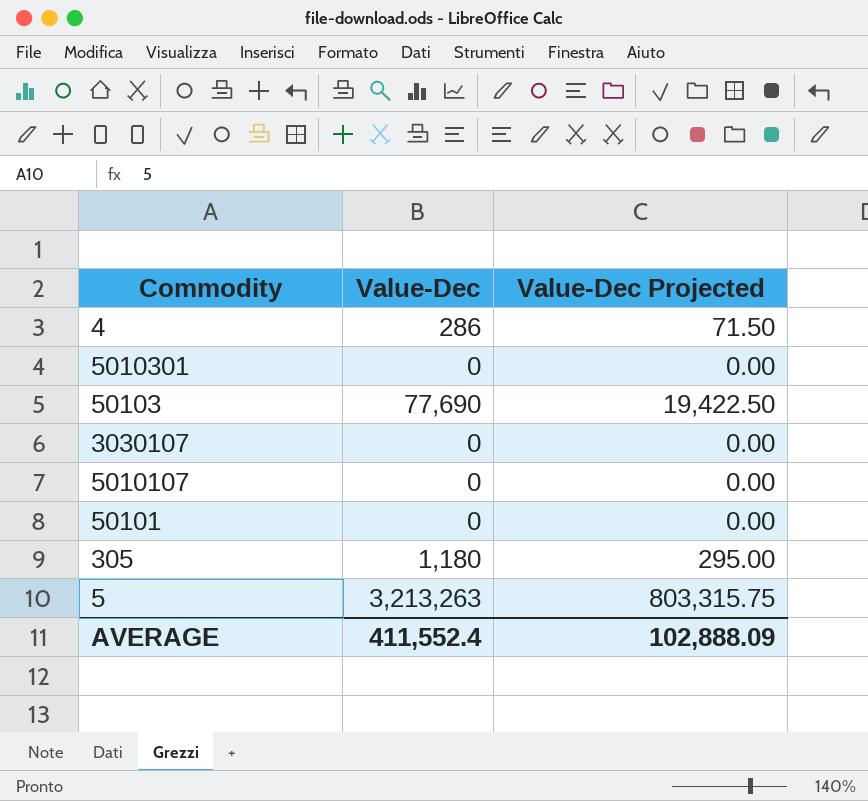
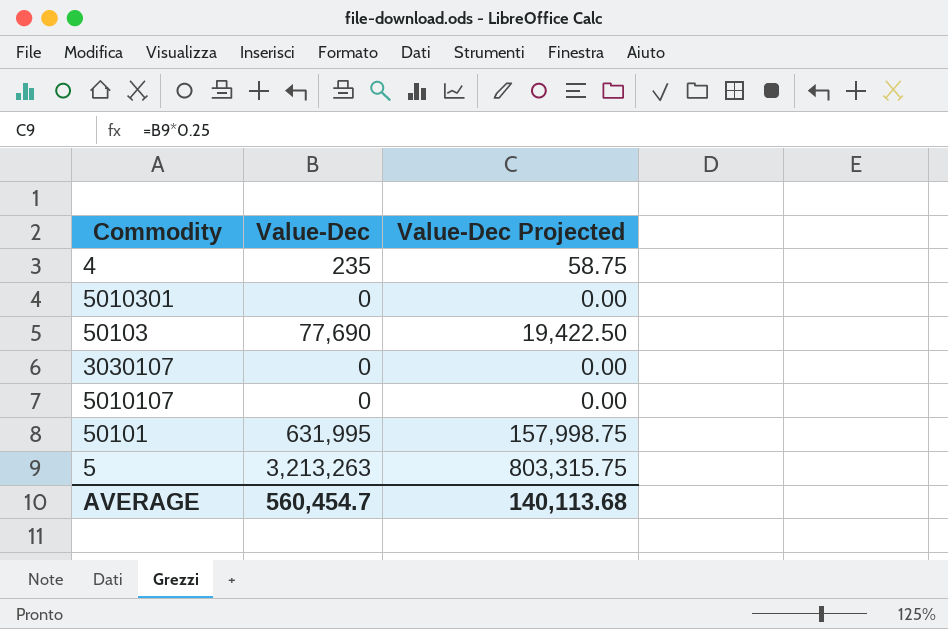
row 305: 1,180 | 295.00 -> none
4 | Value-Dec: 286 -> 235
4 | Value-Dec Projected: 71.50 -> 58.75
50101 | Value-Dec: 0 -> 631,995
50101 | Value-Dec Projected: 0.00 -> 157,998.75
AVERAGE | Value-Dec: 411,552.4 -> 560,454.7
AVERAGE | Value-Dec Projected: 102,888.09 -> 140,113.68

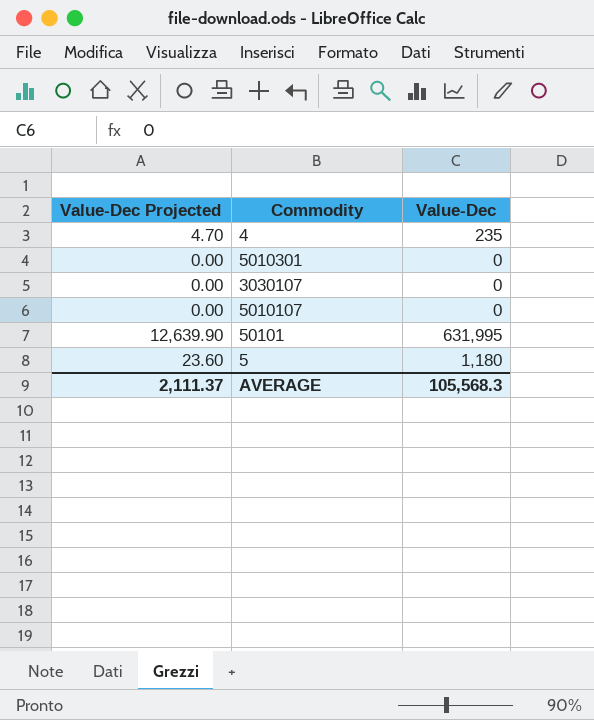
column Value-Dec Projected | formula: [Value-Dec] * 0.25 -> [Value-Dec] * 0.02
column Value-Dec Projected | position: 3 -> 1
row 50103: 77,690 | 19,422.50 -> none
5 | Value-Dec: 3,213,263 -> 1,180
AVERAGE | Value-Dec Projected: 140,113.68 -> 2,111.37
AVERAGE | Value-Dec: 560,454.7 -> 105,568.3

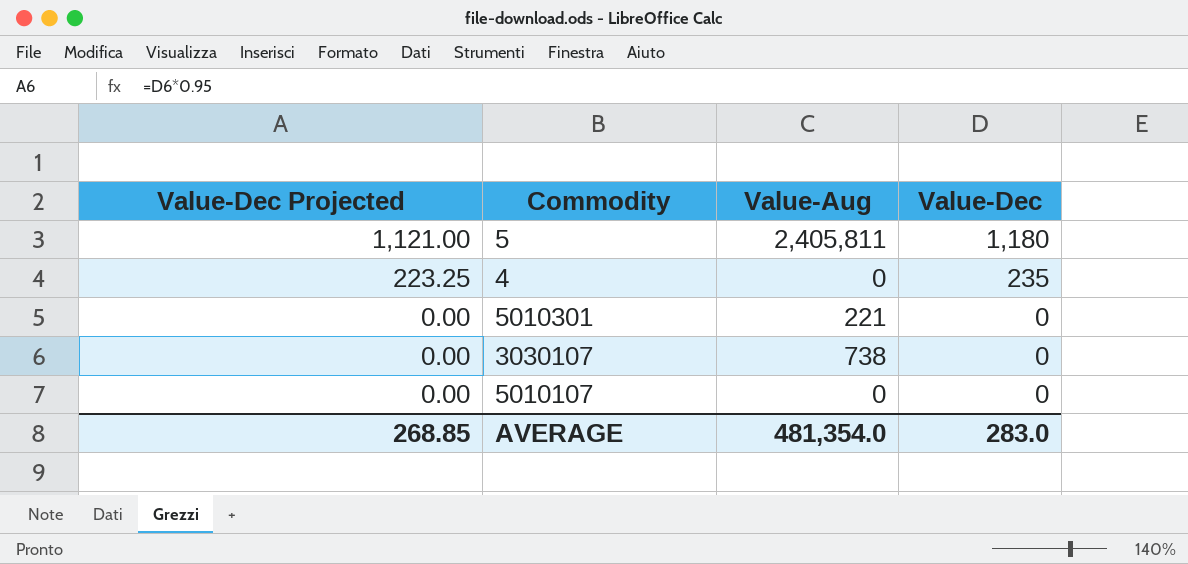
row order: none -> Value-Dec Projected descending
column Value-Dec Projected | formula: [Value-Dec] * 0.02 -> [Value-Dec] * 0.95
column Value-Aug | position: none -> 3
row 50101: 12,639.90 | 631,995 -> none
AVERAGE | Value-Dec Projected: 2,111.37 -> 268.85
AVERAGE | Value-Dec: 105,568.3 -> 283.0

